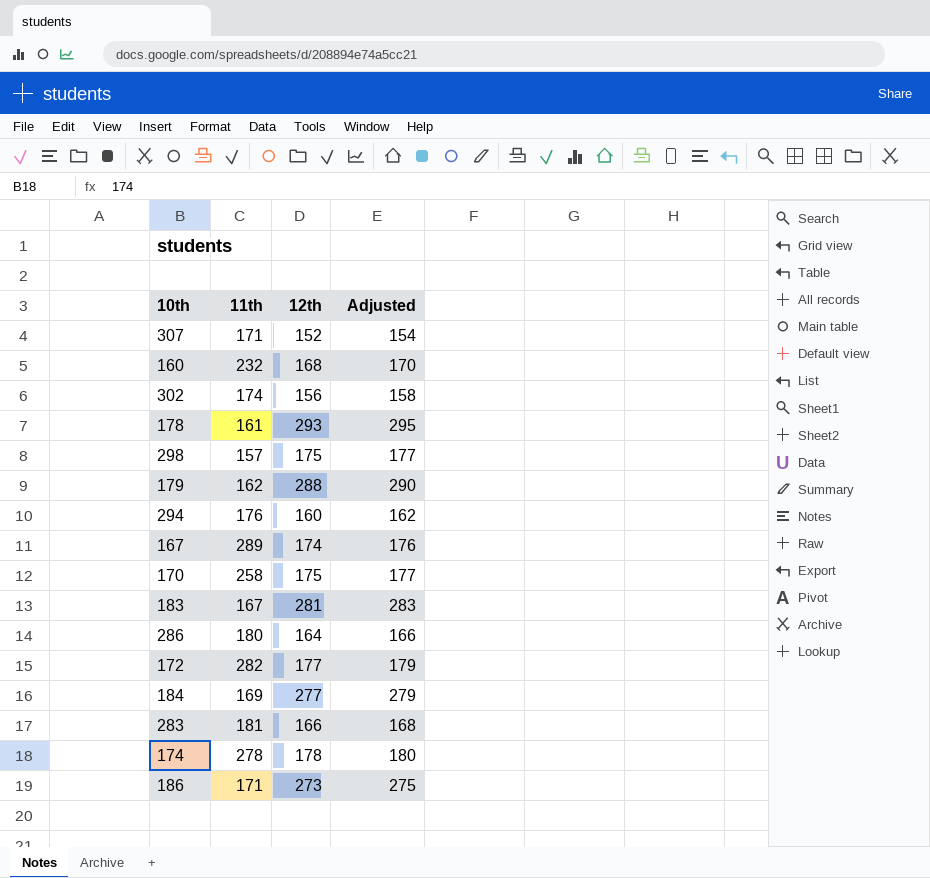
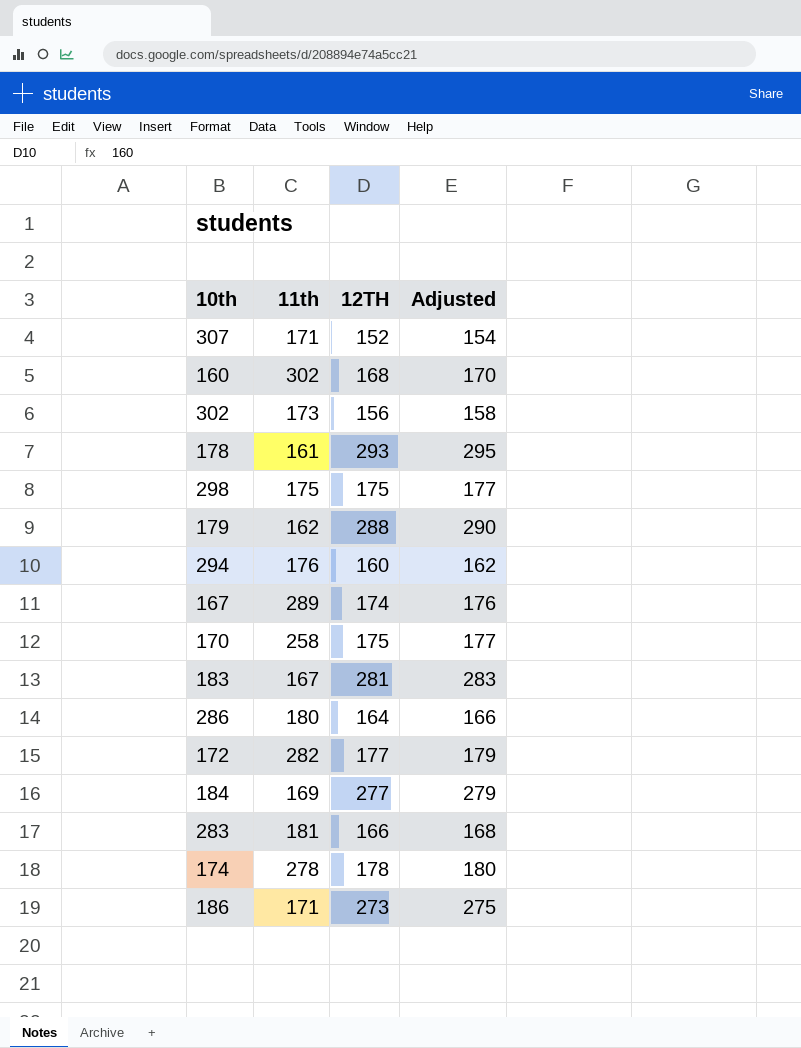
column name: 12th -> 12TH
160 | 11th: 232 -> 302
302 | 11th: 174 -> 173
298 | 11th: 157 -> 175

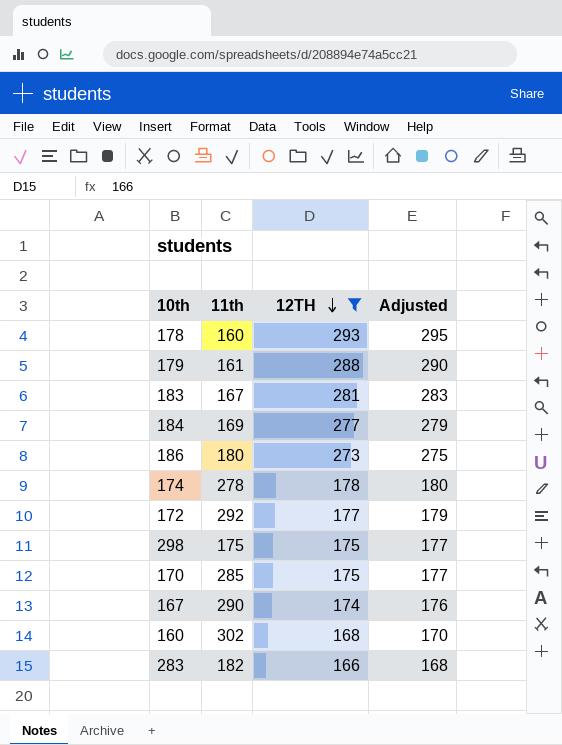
filter: none -> 12TH >= 166
row order: none -> 12TH descending
178 | 11th: 161 -> 160
179 | 11th: 162 -> 161
186 | 11th: 171 -> 180
172 | 11th: 282 -> 292
170 | 11th: 258 -> 285
167 | 11th: 289 -> 290
283 | 11th: 181 -> 182

